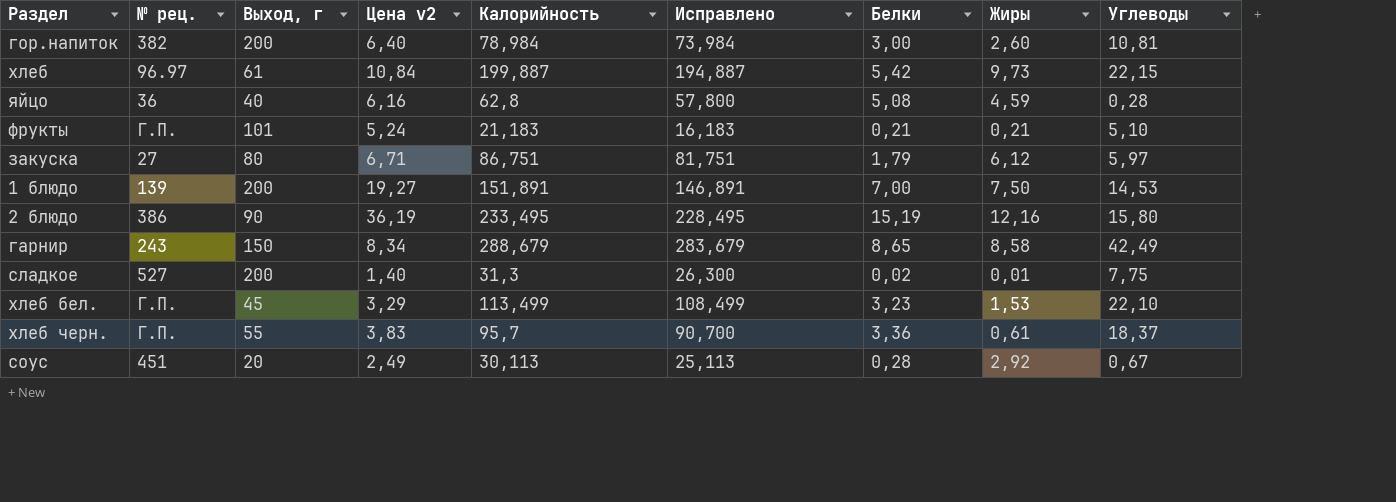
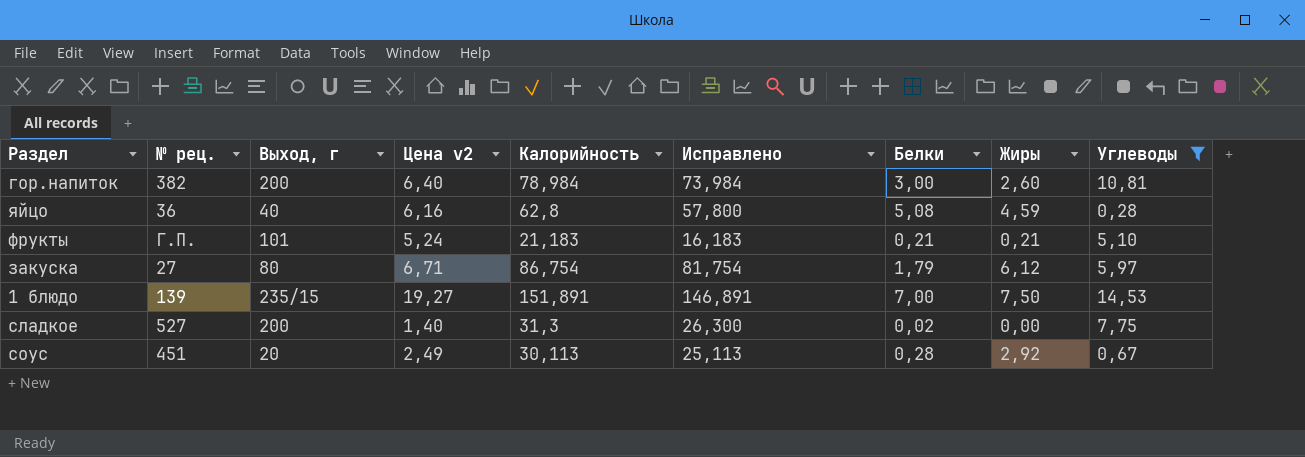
filter: none -> Углеводы <= 14,53
закуска | Калорийность: 86,751 -> 86,754
закуска | Исправлено: 81,751 -> 81,754
1 блюдо | Выход, г: 200 -> 235/15
сладкое | Жиры: 0,01 -> 0,00

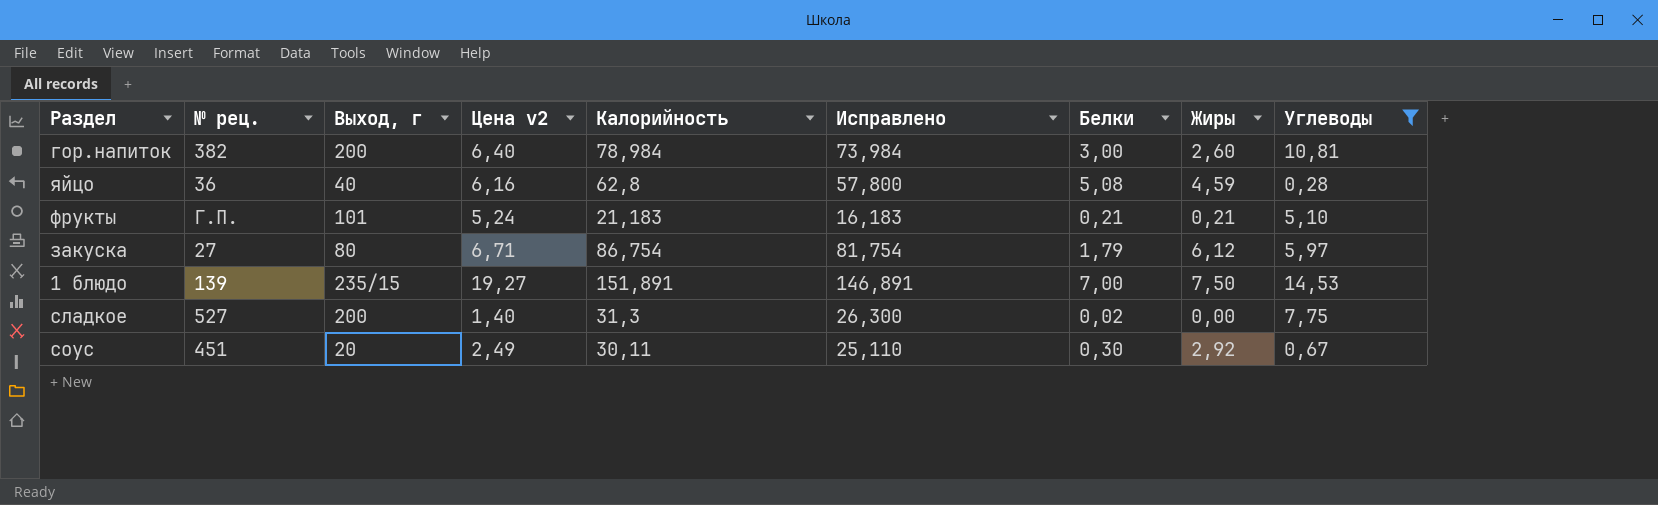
соус | Калорийность: 30,113 -> 30,11
соус | Исправлено: 25,113 -> 25,110
соус | Белки: 0,28 -> 0,30

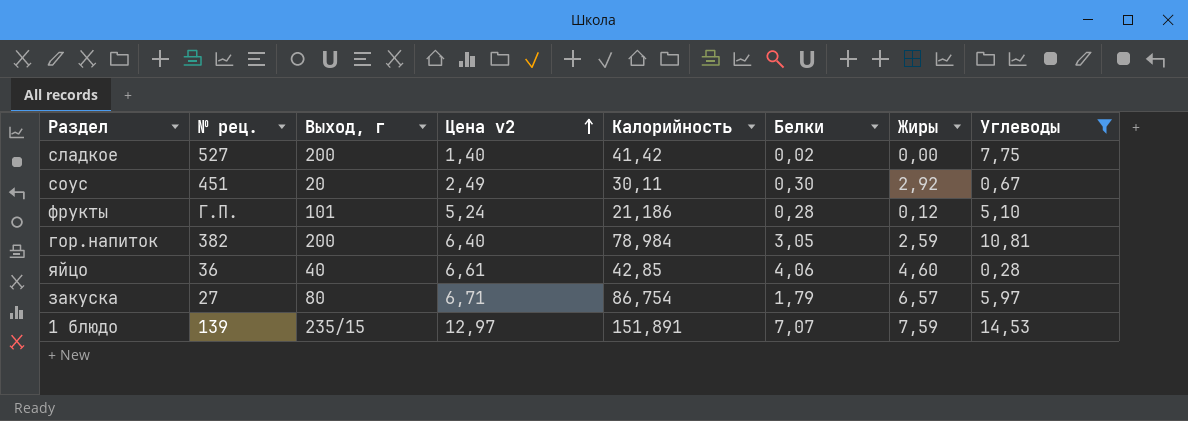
row order: none -> Цена v2 ascending
column Исправлено | formula: [Калорийность] - 5 -> none
сладкое | Калорийность: 31,3 -> 41,42
фрукты | Калорийность: 21,183 -> 21,186
фрукты | Белки: 0,21 -> 0,28
фрукты | Жиры: 0,21 -> 0,12
гор.напиток | Белки: 3,00 -> 3,05
гор.напиток | Жиры: 2,60 -> 2,59
яйцо | Цена v2: 6,16 -> 6,61
яйцо | Калорийность: 62,8 -> 42,85
яйцо | Белки: 5,08 -> 4,06
яйцо | Жиры: 4,59 -> 4,60
закуска | Жиры: 6,12 -> 6,57
1 блюдо | Цена v2: 19,27 -> 12,97
1 блюдо | Белки: 7,00 -> 7,07
1 блюдо | Жиры: 7,50 -> 7,59

